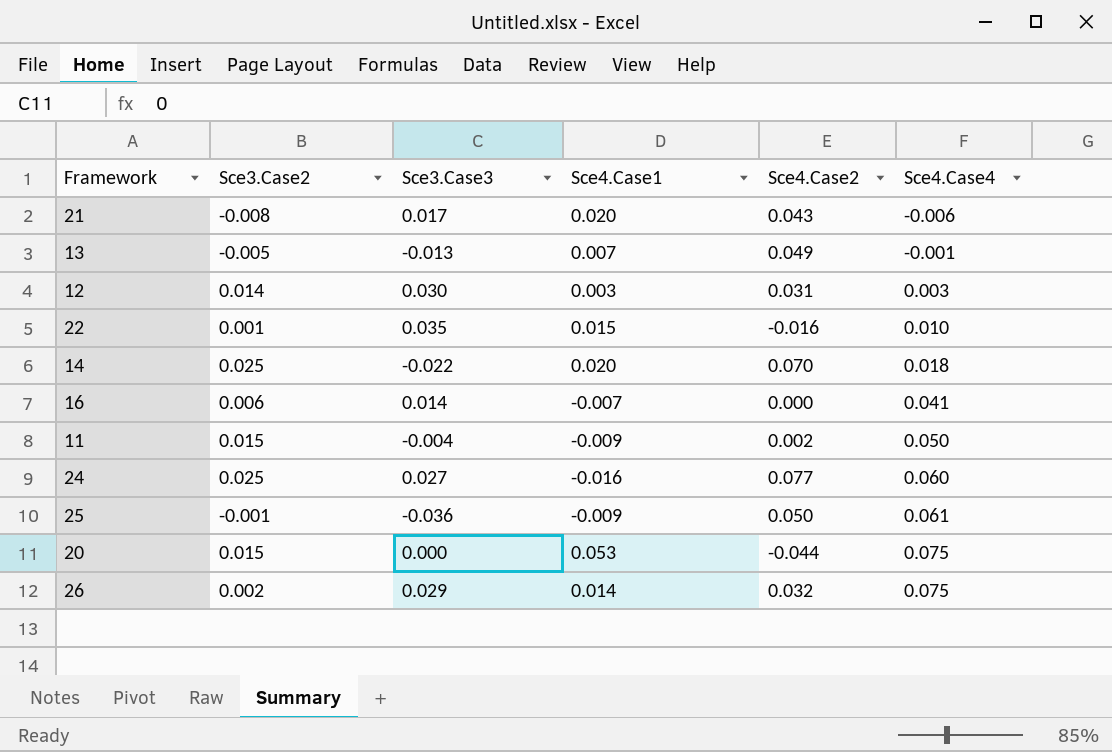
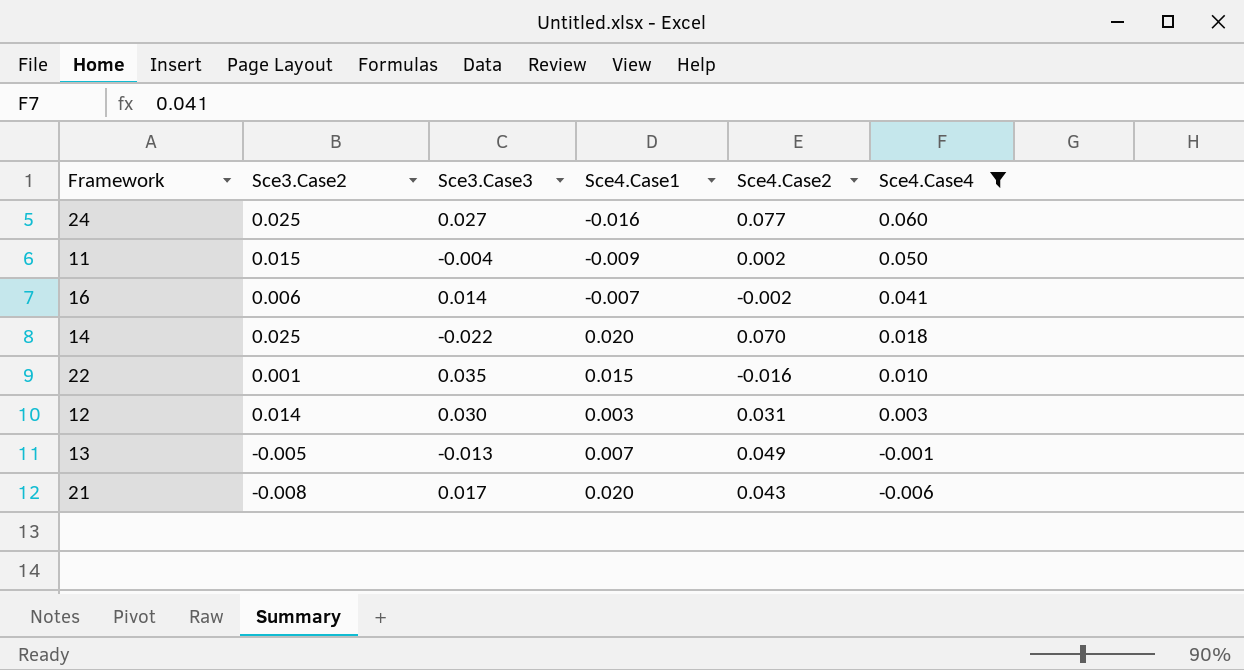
filter: none -> Sce4.Case4 <= 0.060
row order: Sce4.Case4 ascending -> Sce4.Case4 descending
16 | Sce4.Case2: 0.000 -> -0.002

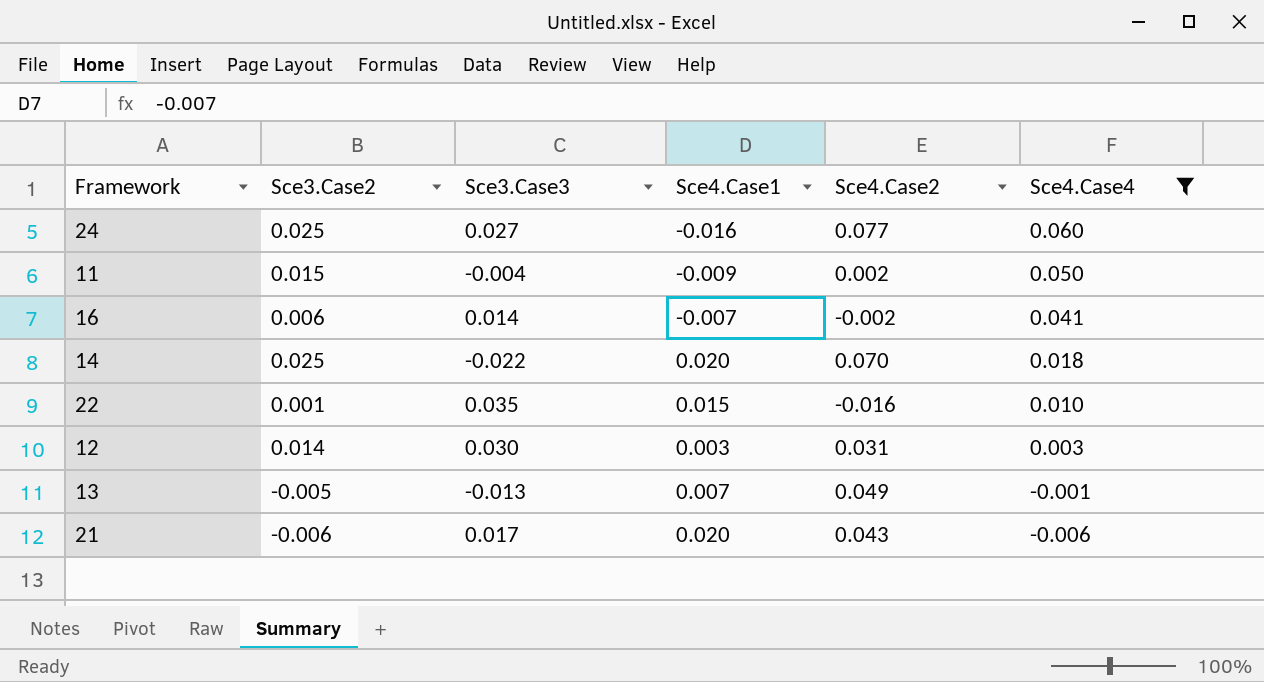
21 | Sce3.Case2: -0.008 -> -0.006

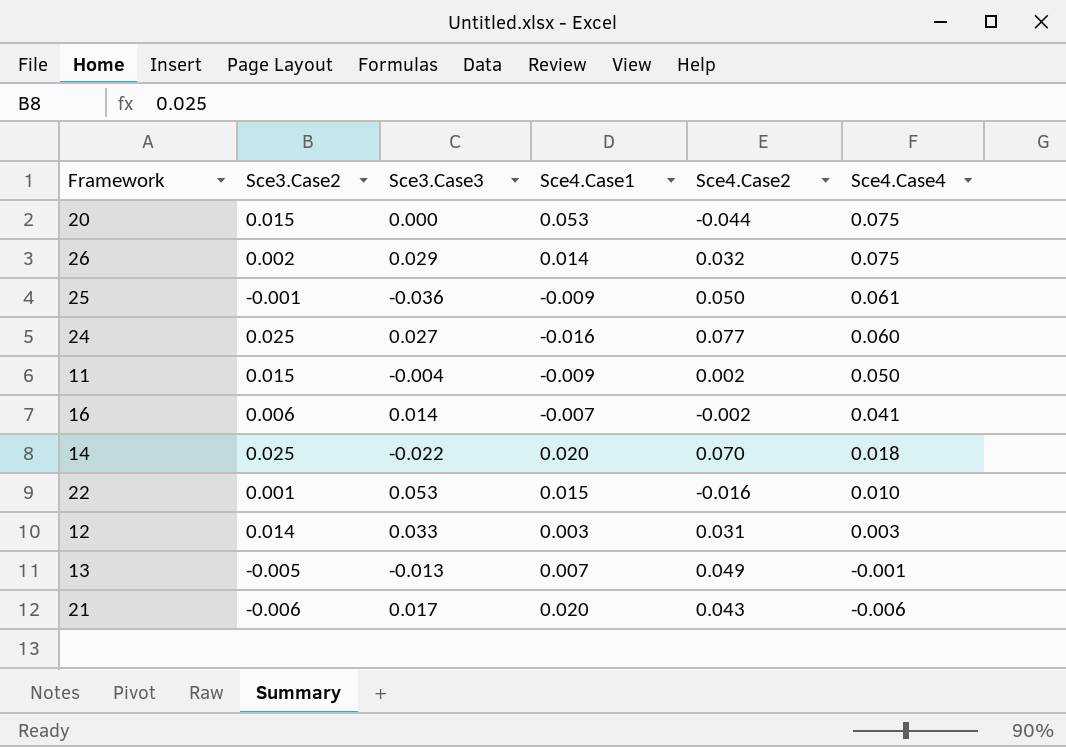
filter: Sce4.Case4 <= 0.060 -> none
22 | Sce3.Case3: 0.035 -> 0.053
12 | Sce3.Case3: 0.030 -> 0.033

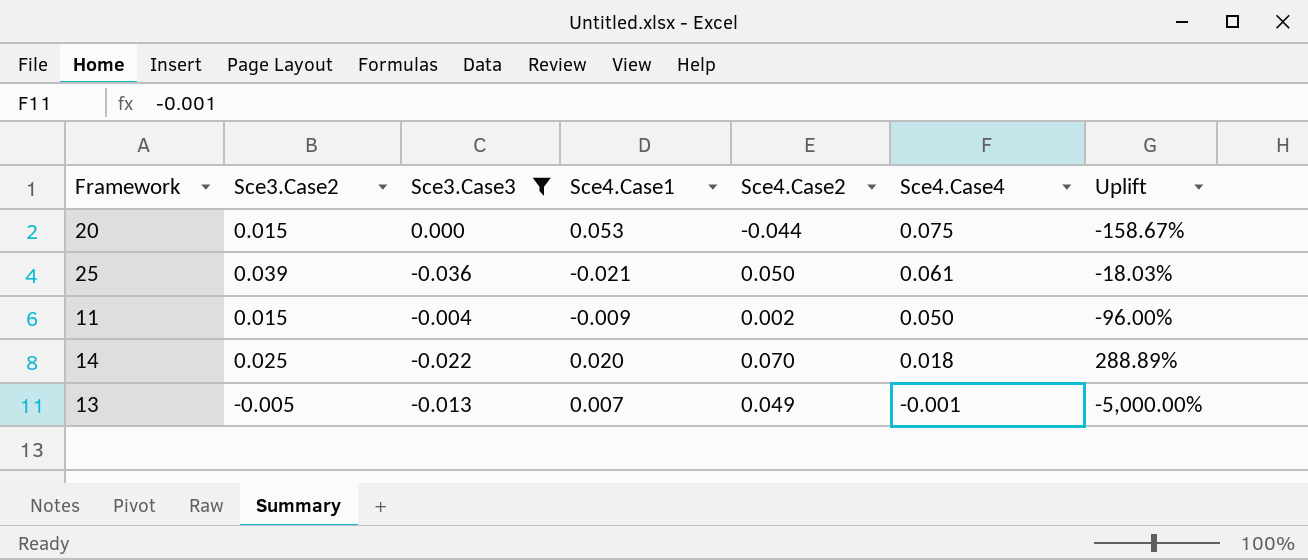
filter: none -> Sce3.Case3 <= 0.000
column Uplift | formula: none -> ([Sce4.Case2] - [Sce4.Case4]) / [Sce4.Case4]
25 | Sce3.Case2: -0.001 -> 0.039
25 | Sce4.Case1: -0.009 -> -0.021

